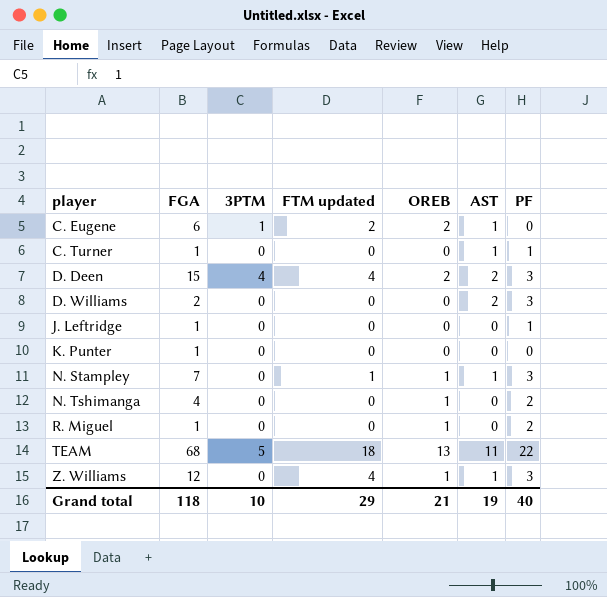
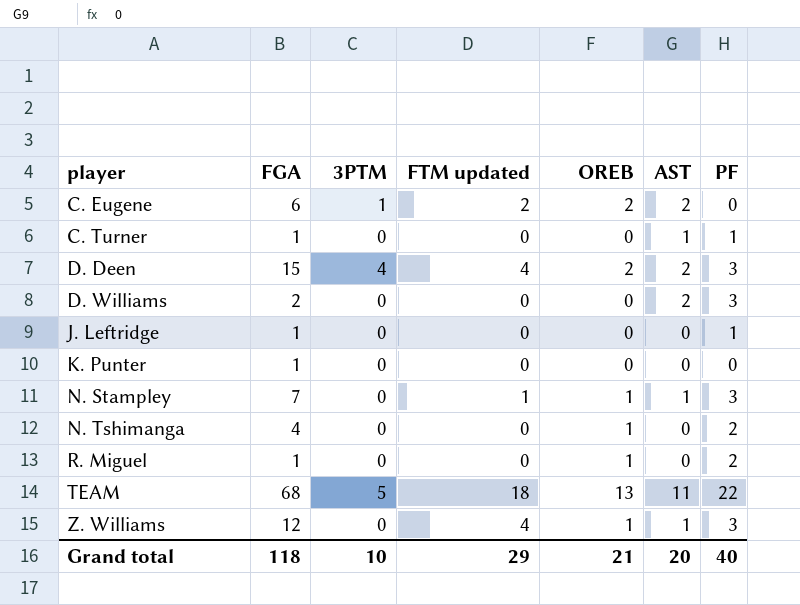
C. Eugene | AST: 1 -> 2
Grand total | AST: 19 -> 20

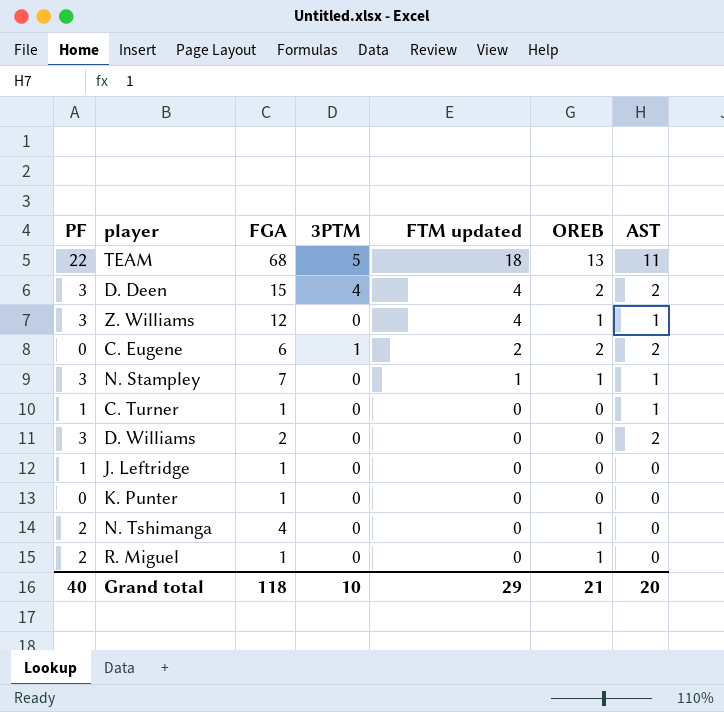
row order: player ascending -> FTM updated descending
column PF | position: 7 -> 1

